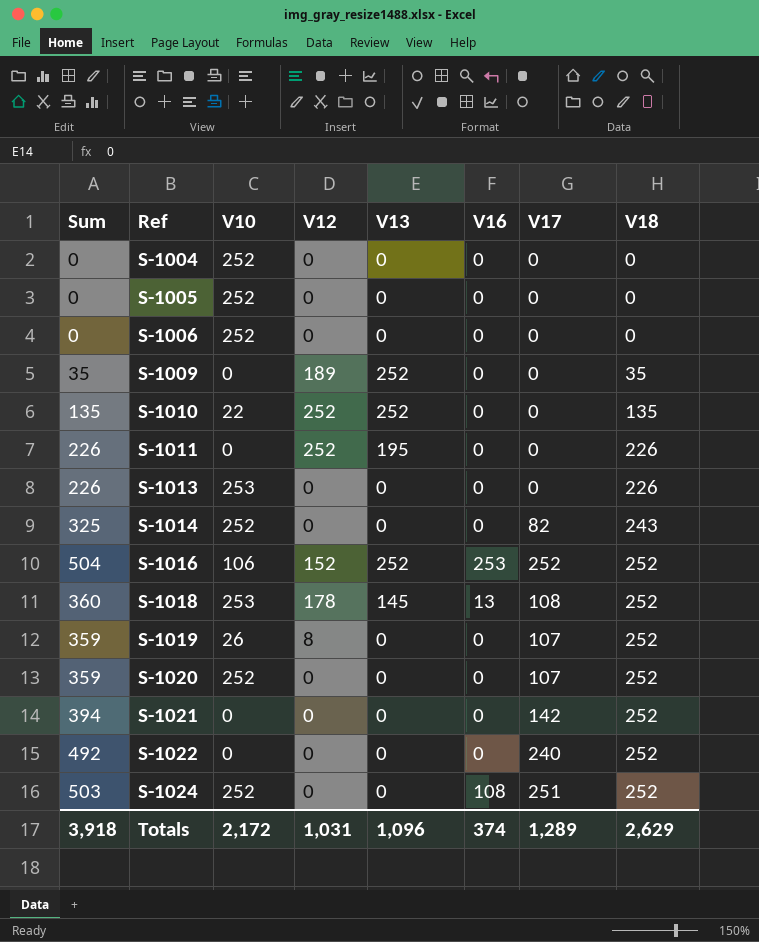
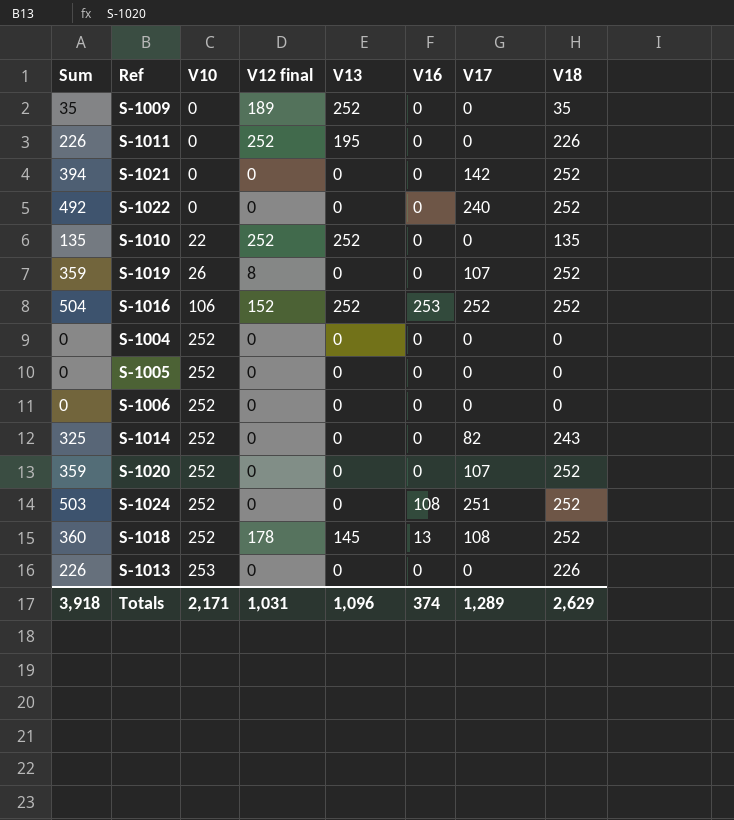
row order: Ref ascending -> V10 ascending
column name: V12 -> V12 final
S-1018 | V10: 253 -> 252
Totals | V10: 2,172 -> 2,171

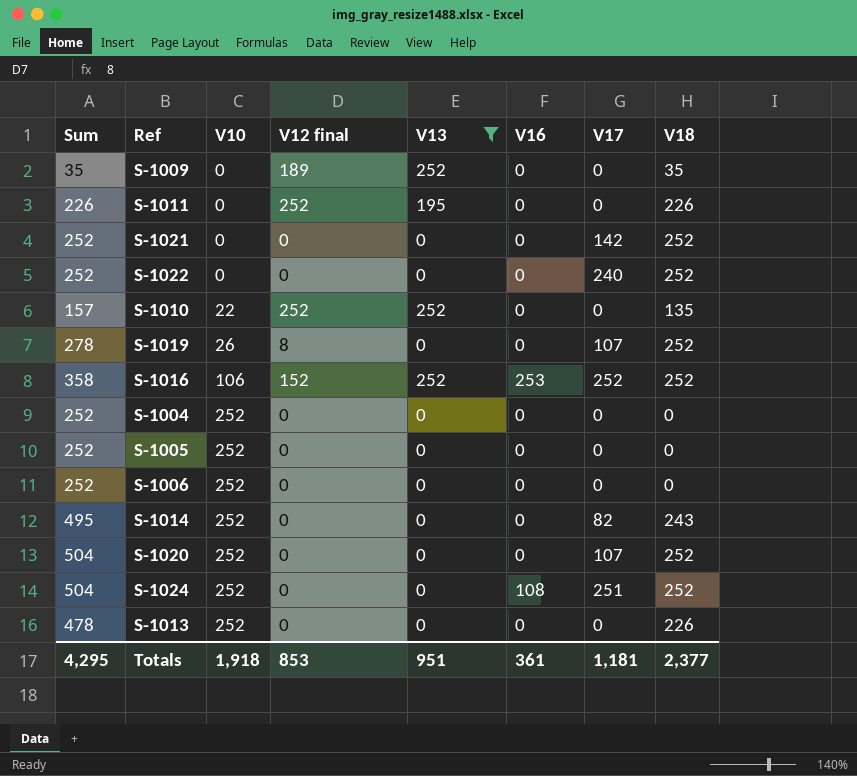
filter: none -> V13 != 145
column Sum | formula: [V17] + [V18] -> [V10] + [V18]
S-1013 | V10: 253 -> 252
Totals | Sum: 3,918 -> 4,295
Totals | V10: 2,171 -> 1,918
Totals | V12 final: 1,031 -> 853
Totals | V13: 1,096 -> 951
Totals | V16: 374 -> 361
Totals | V17: 1,289 -> 1,181
Totals | V18: 2,629 -> 2,377

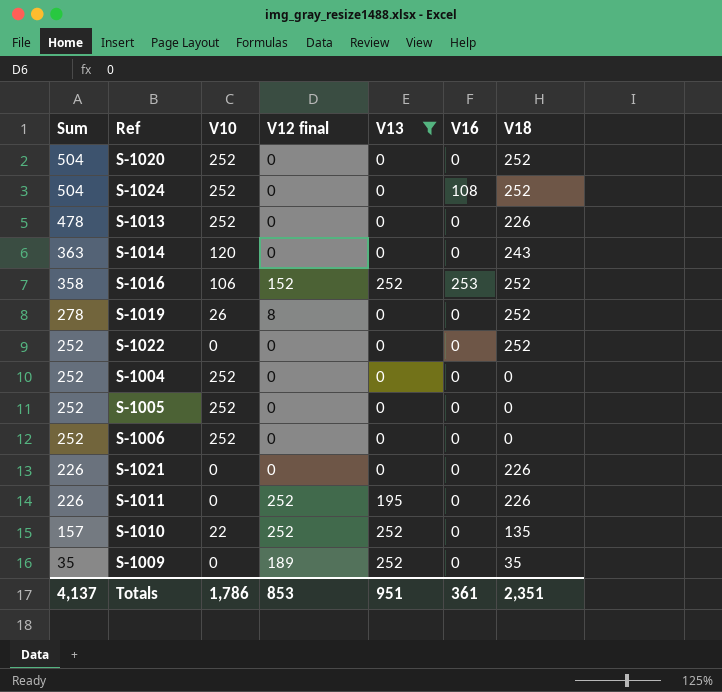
row order: V10 ascending -> Sum descending
column V17 | position: 7 -> none
S-1014 | Sum: 495 -> 363
S-1014 | V10: 252 -> 120
S-1021 | Sum: 252 -> 226
S-1021 | V18: 252 -> 226
Totals | Sum: 4,295 -> 4,137
Totals | V10: 1,918 -> 1,786
Totals | V18: 2,377 -> 2,351

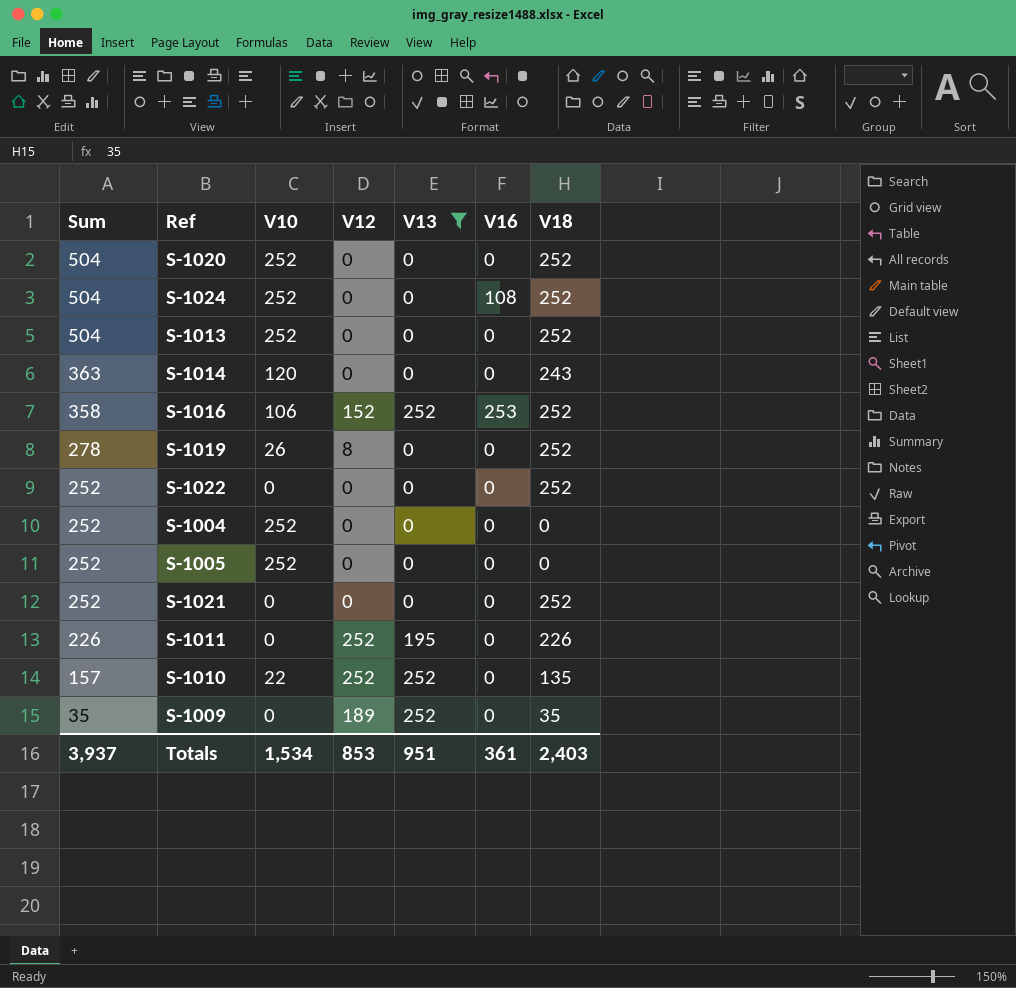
column name: V12 final -> V12
row S-1006: 252 | 252 | 0 | 0 | 0 | 0 -> none
S-1013 | Sum: 478 -> 504
S-1013 | V18: 226 -> 252
S-1021 | Sum: 226 -> 252
S-1021 | V18: 226 -> 252
Totals | Sum: 4,137 -> 3,937
Totals | V10: 1,786 -> 1,534
Totals | V18: 2,351 -> 2,403

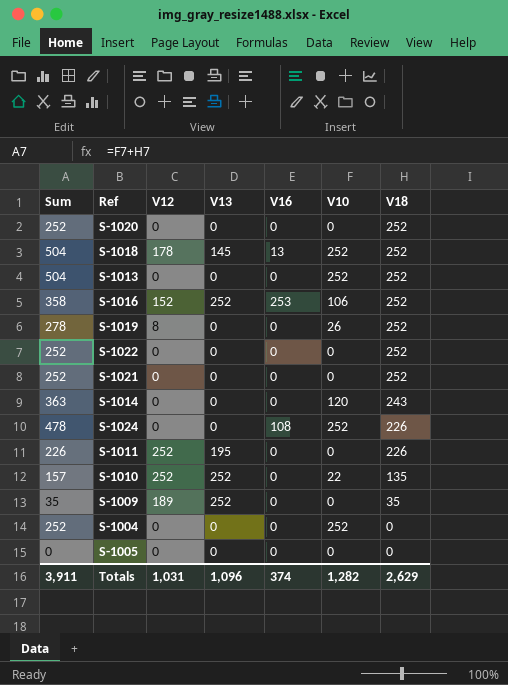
filter: V13 != 145 -> none
row order: Sum descending -> V18 descending
column V10 | position: 3 -> 6
S-1020 | Sum: 504 -> 252
S-1020 | V10: 252 -> 0
S-1024 | Sum: 504 -> 478
S-1024 | V18: 252 -> 226
S-1005 | Sum: 252 -> 0
S-1005 | V10: 252 -> 0
Totals | Sum: 3,937 -> 3,911
Totals | V12: 853 -> 1,031
Totals | V13: 951 -> 1,096
Totals | V16: 361 -> 374
Totals | V10: 1,534 -> 1,282
Totals | V18: 2,403 -> 2,629

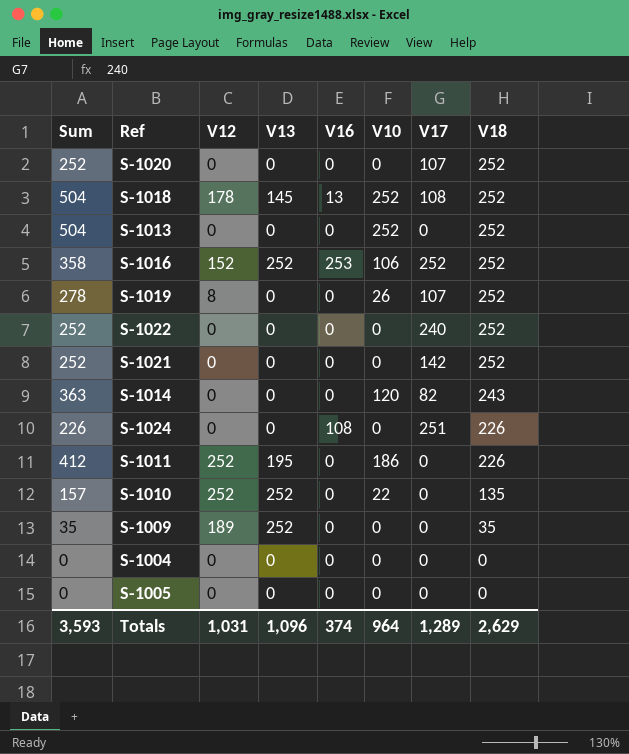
column V17 | position: none -> 7
S-1024 | Sum: 478 -> 226
S-1024 | V10: 252 -> 0
S-1011 | Sum: 226 -> 412
S-1011 | V10: 0 -> 186
S-1004 | Sum: 252 -> 0
S-1004 | V10: 252 -> 0
Totals | Sum: 3,911 -> 3,593
Totals | V10: 1,282 -> 964

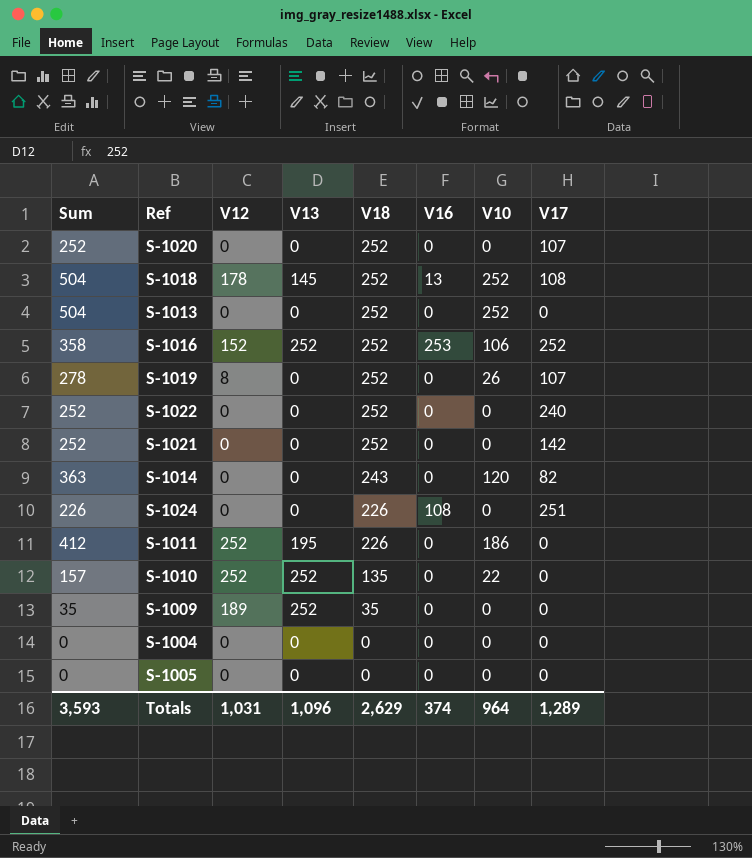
column V18 | position: 8 -> 5

